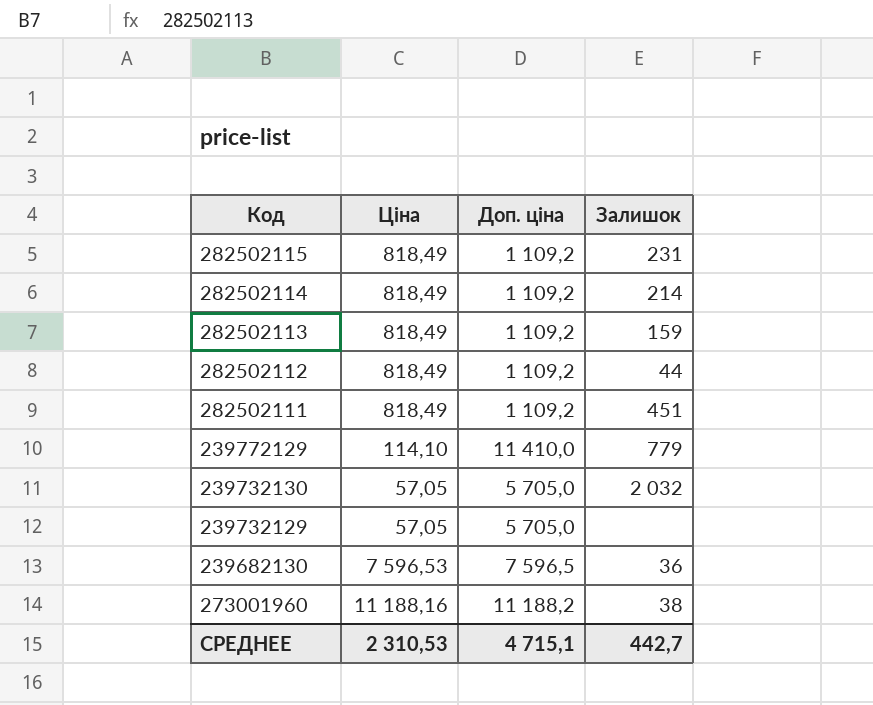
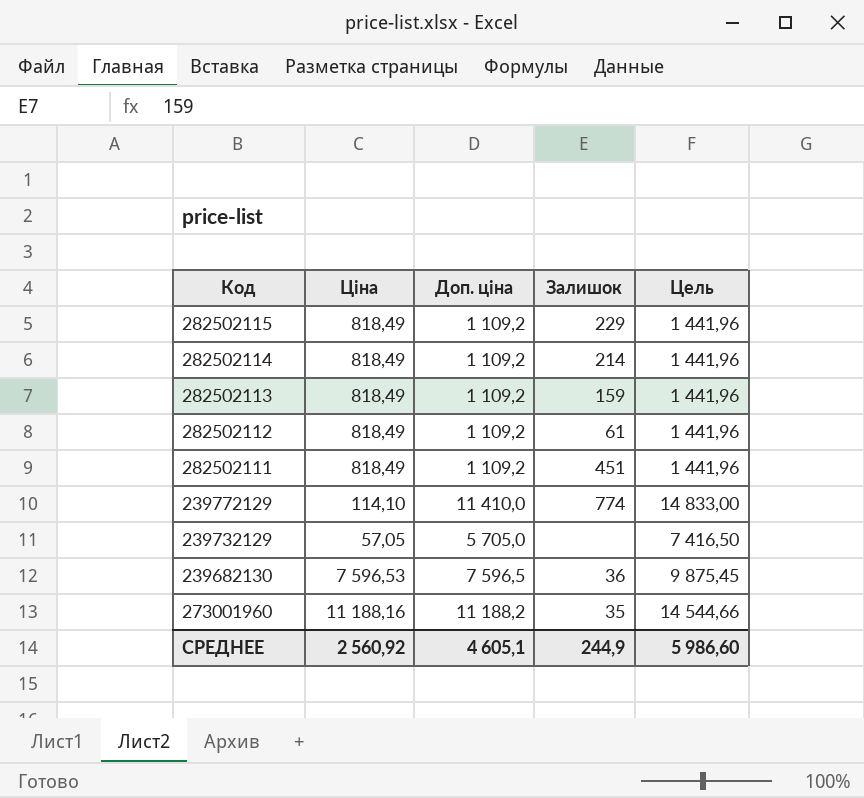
column Цель | formula: none -> [Доп. ціна] * 1,3
row 239732130: 57,05 | 5 705,0 | 2 032 -> none
282502115 | Залишок: 231 -> 229
282502112 | Залишок: 44 -> 61
239772129 | Залишок: 779 -> 774
273001960 | Залишок: 38 -> 35
СРЕДНЕЕ | Ціна: 2 310,53 -> 2 560,92
СРЕДНЕЕ | Доп. ціна: 4 715,1 -> 4 605,1
СРЕДНЕЕ | Залишок: 442,7 -> 244,9

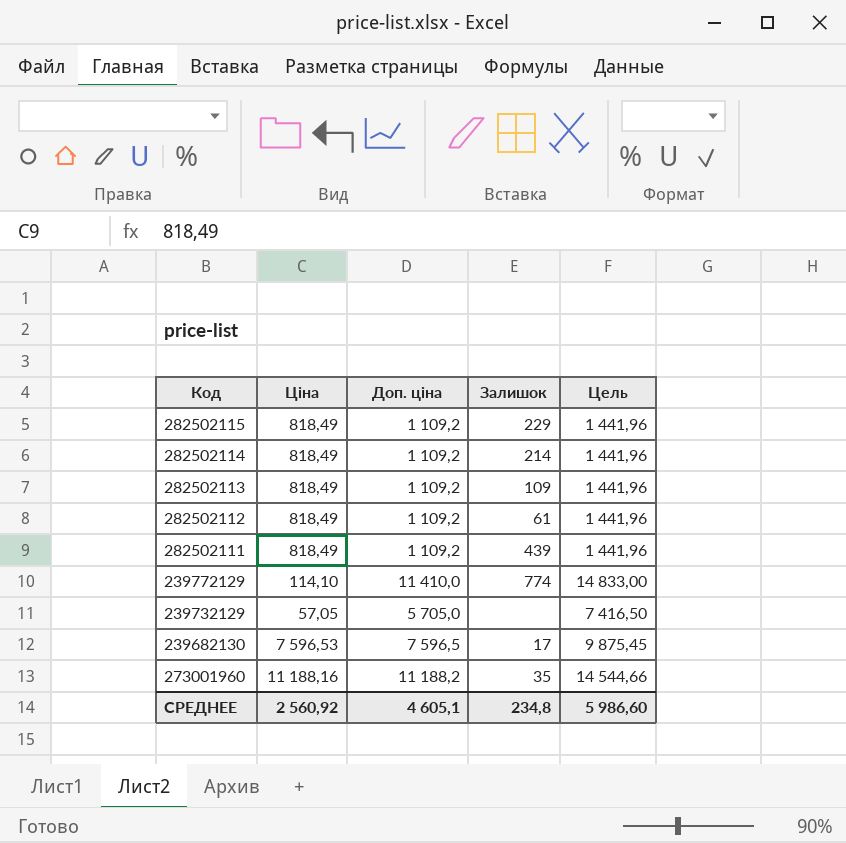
282502113 | Залишок: 159 -> 109
282502111 | Залишок: 451 -> 439
239682130 | Залишок: 36 -> 17
СРЕДНЕЕ | Залишок: 244,9 -> 234,8

